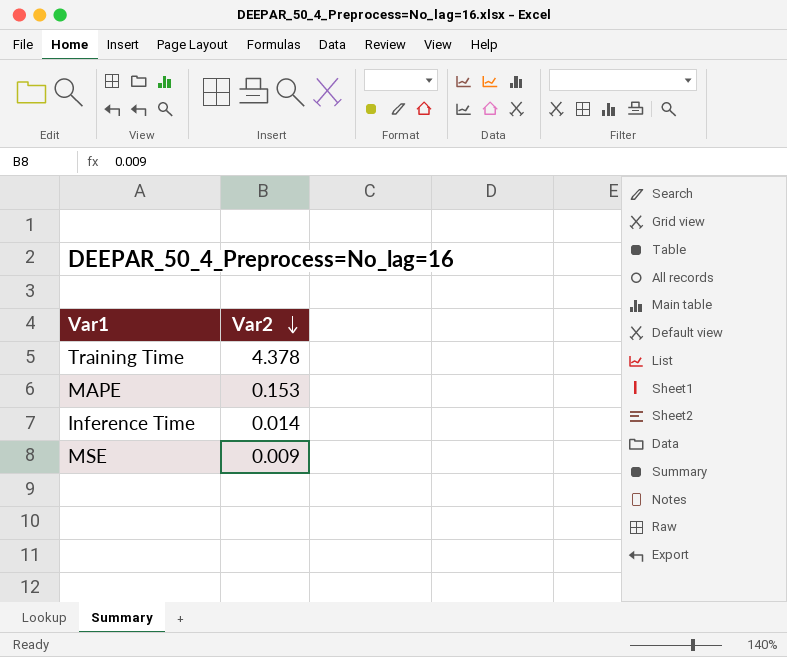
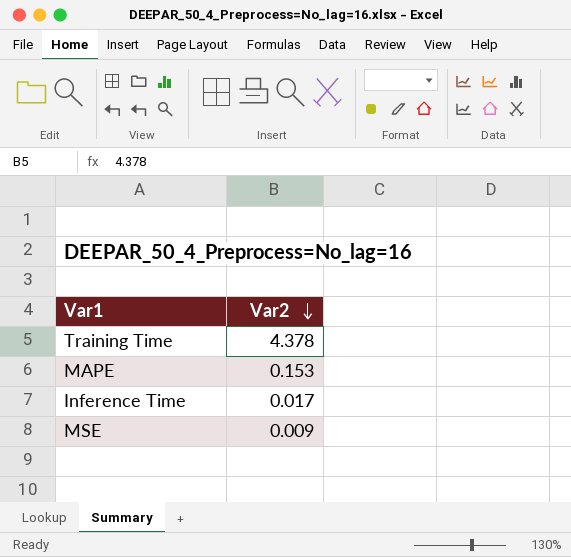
Inference Time | Var2: 0.014 -> 0.017

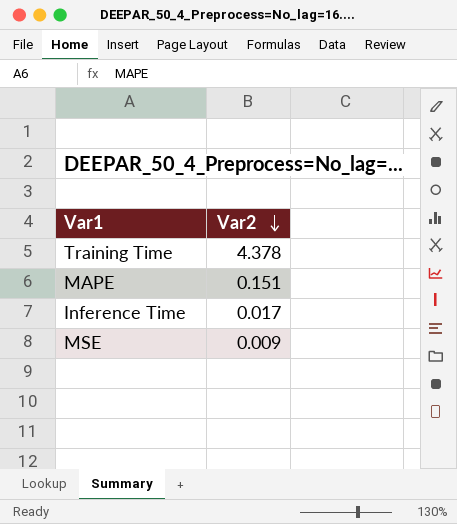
MAPE | Var2: 0.153 -> 0.151

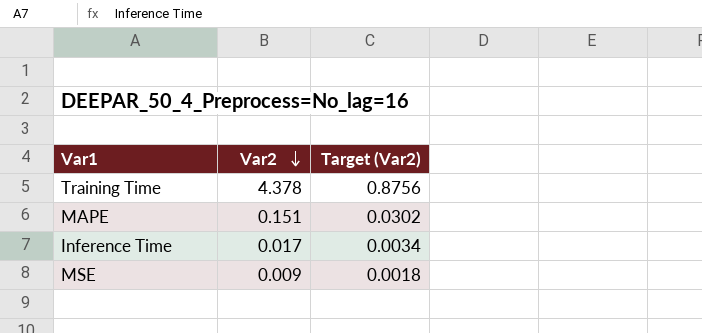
column Target (Var2) | formula: none -> [Var2] * 0.2

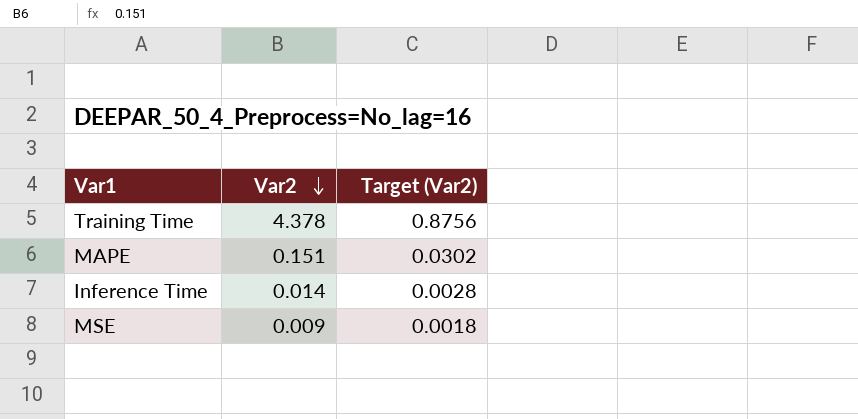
Inference Time | Var2: 0.017 -> 0.014
Inference Time | Target (Var2): 0.0034 -> 0.0028

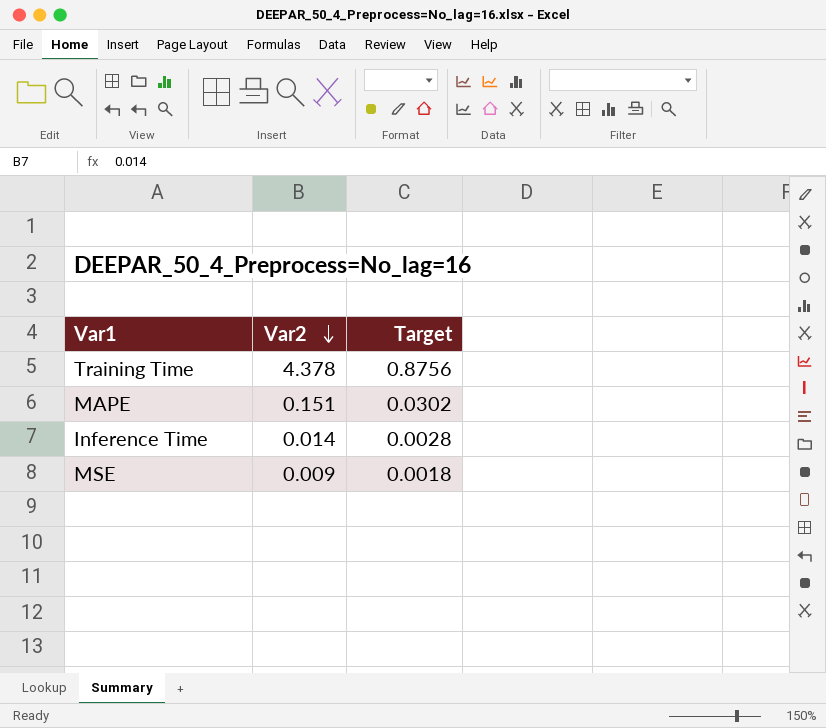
column name: Target (Var2) -> Target

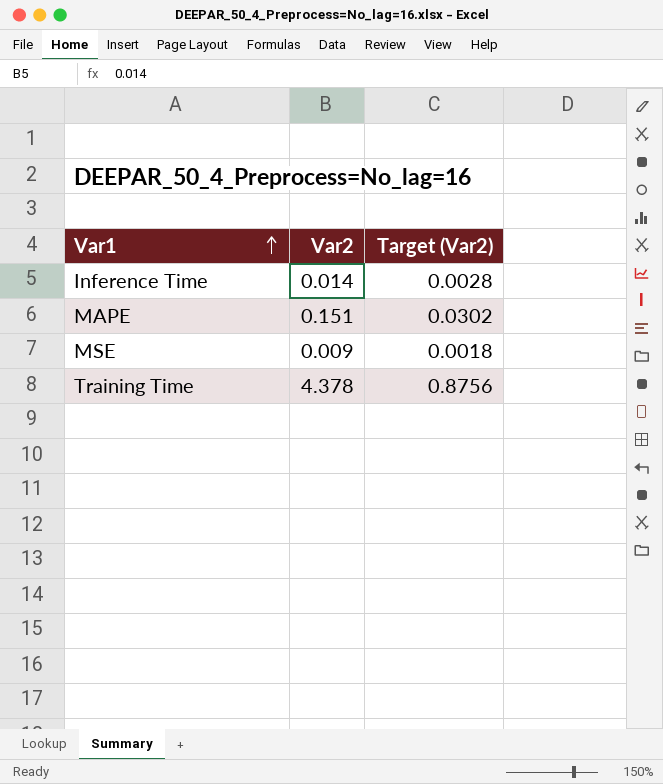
row order: Var2 descending -> Var1 ascending
column name: Target -> Target (Var2)

